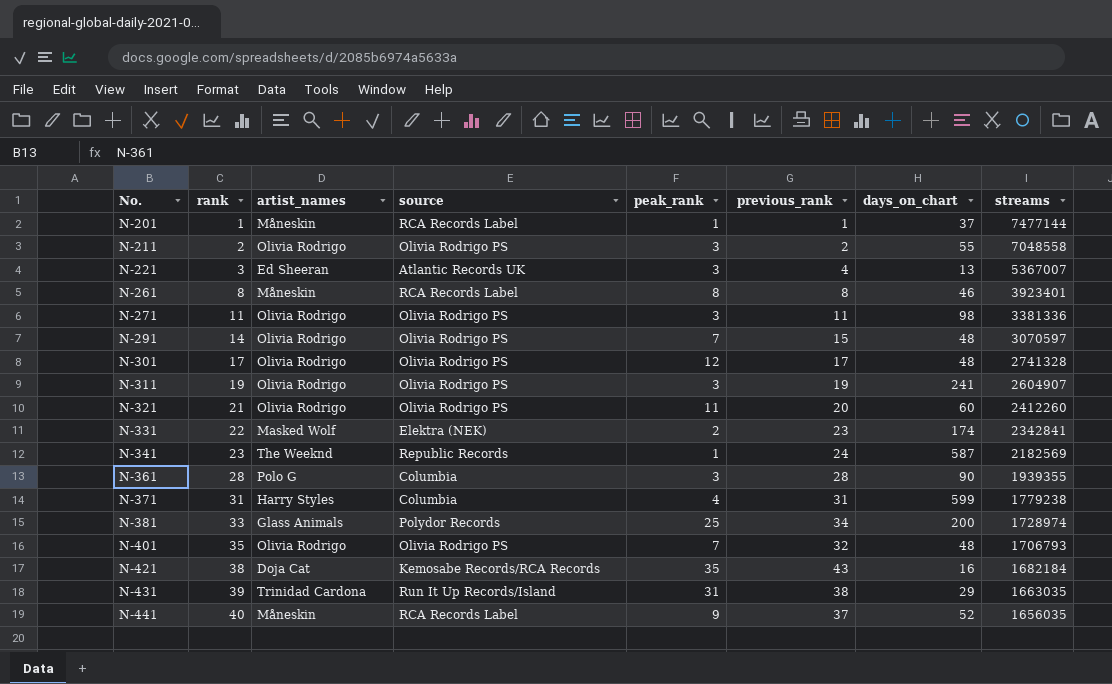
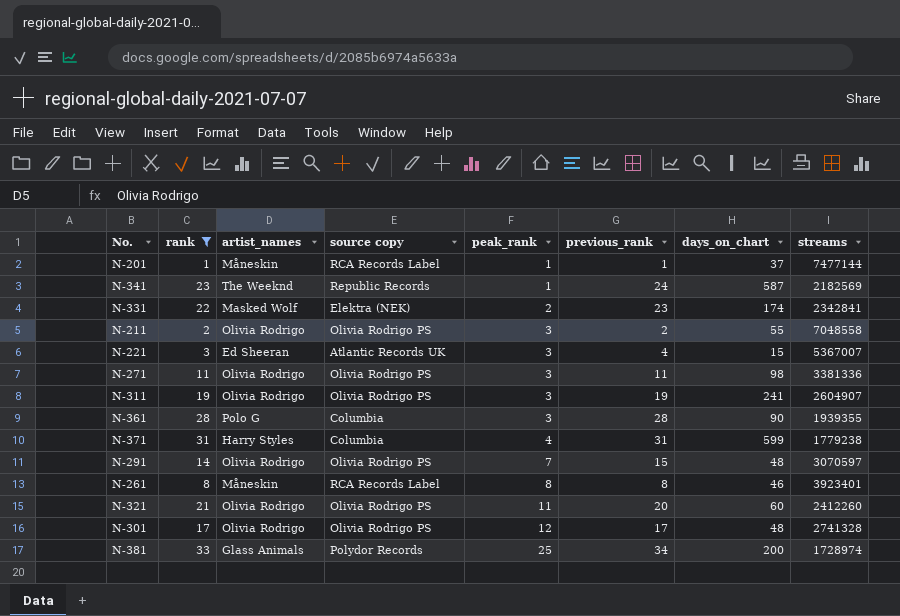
filter: none -> rank <= 33
row order: No. ascending -> peak_rank ascending
column name: source -> source copy
N-221 | days_on_chart: 13 -> 15

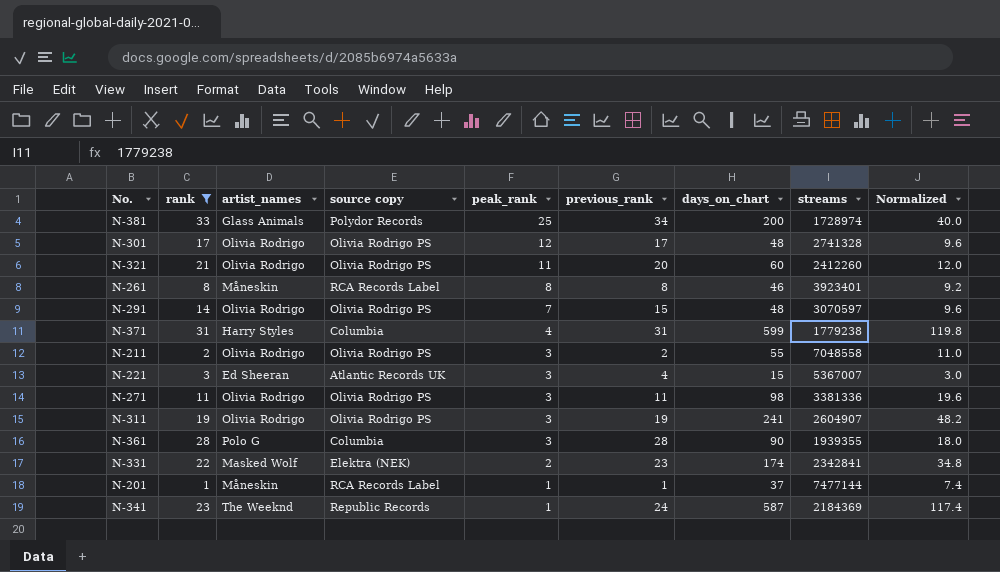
row order: peak_rank ascending -> peak_rank descending
column Normalized | formula: none -> [days_on_chart] * 0.2
N-341 | streams: 2182569 -> 2184369

